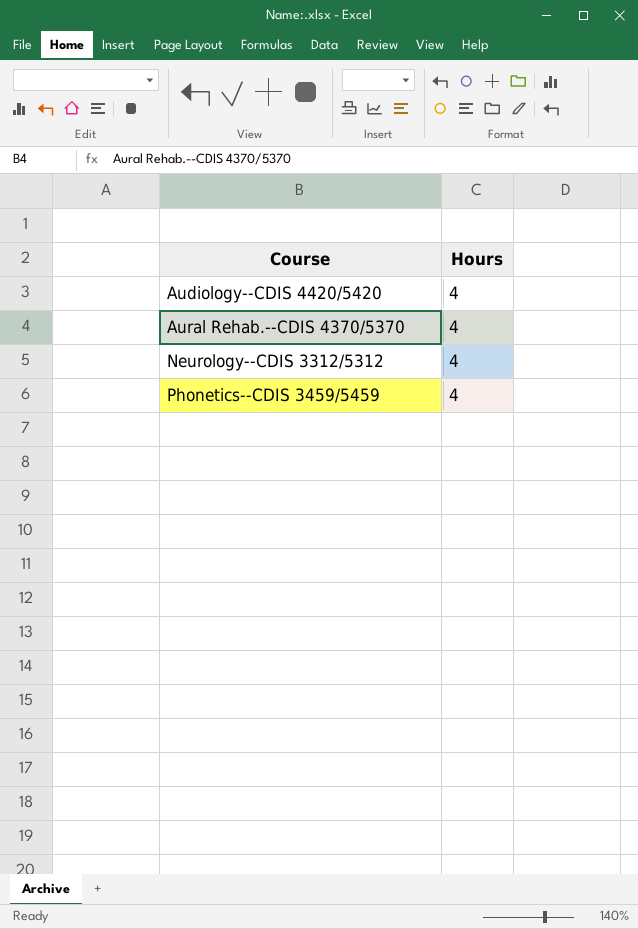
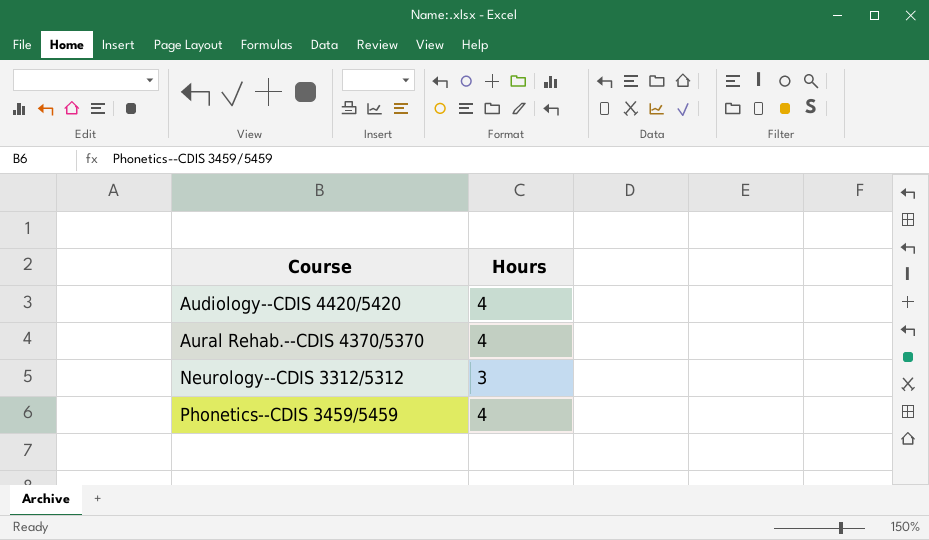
Neurology--CDIS 3312/5312 | Hours: 4 -> 3

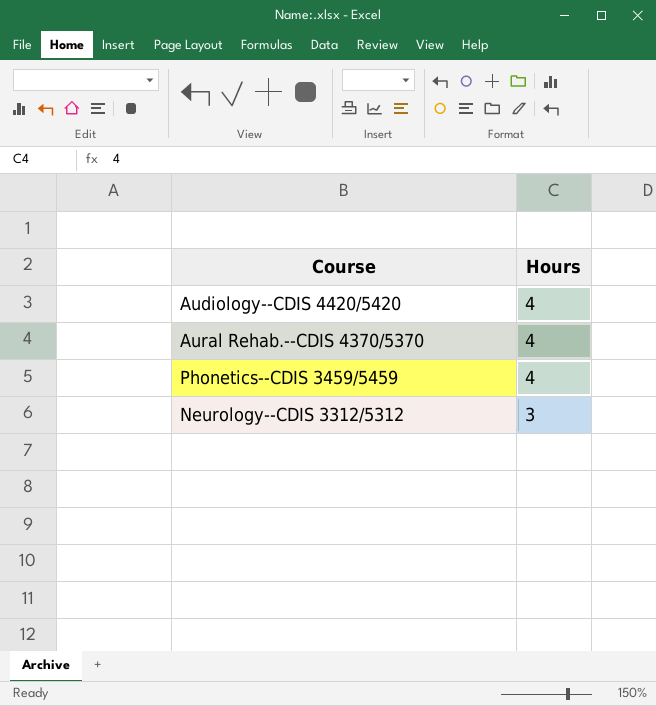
row order: Course ascending -> Hours descending

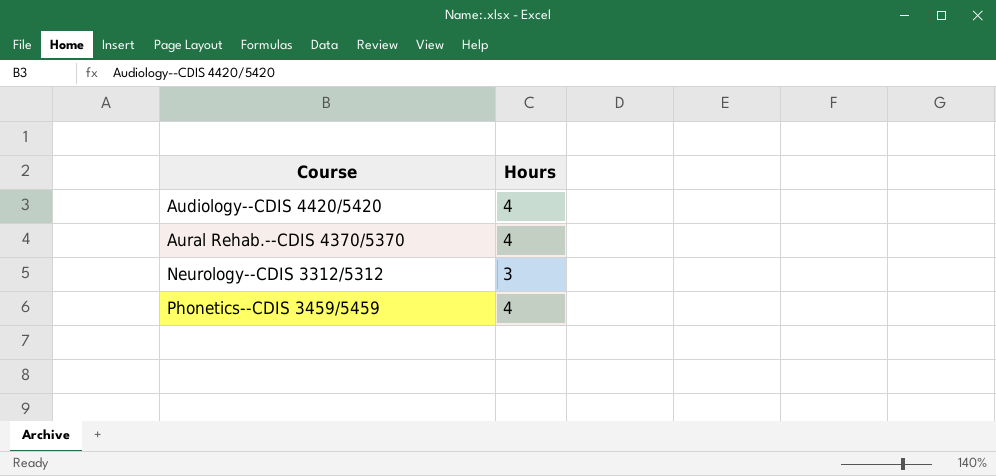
row order: Hours descending -> Course ascending

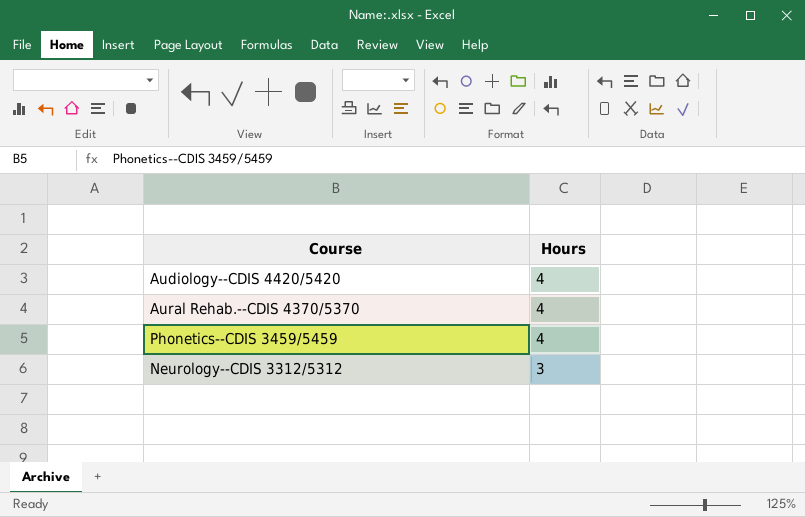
row order: Course ascending -> Hours descending

